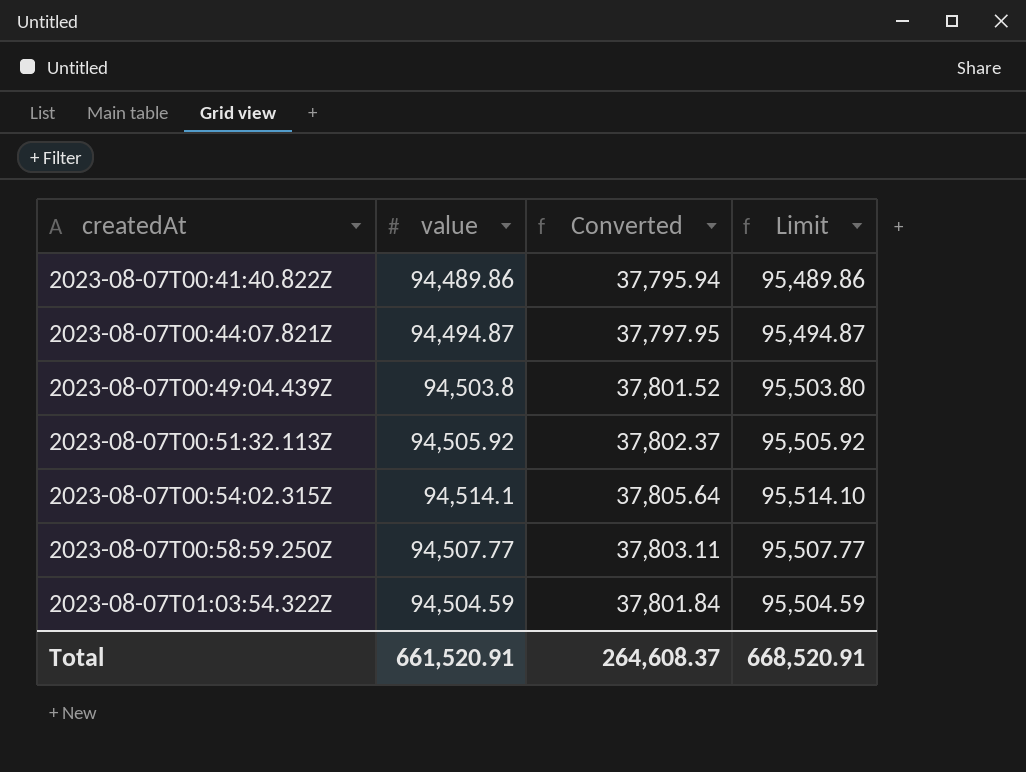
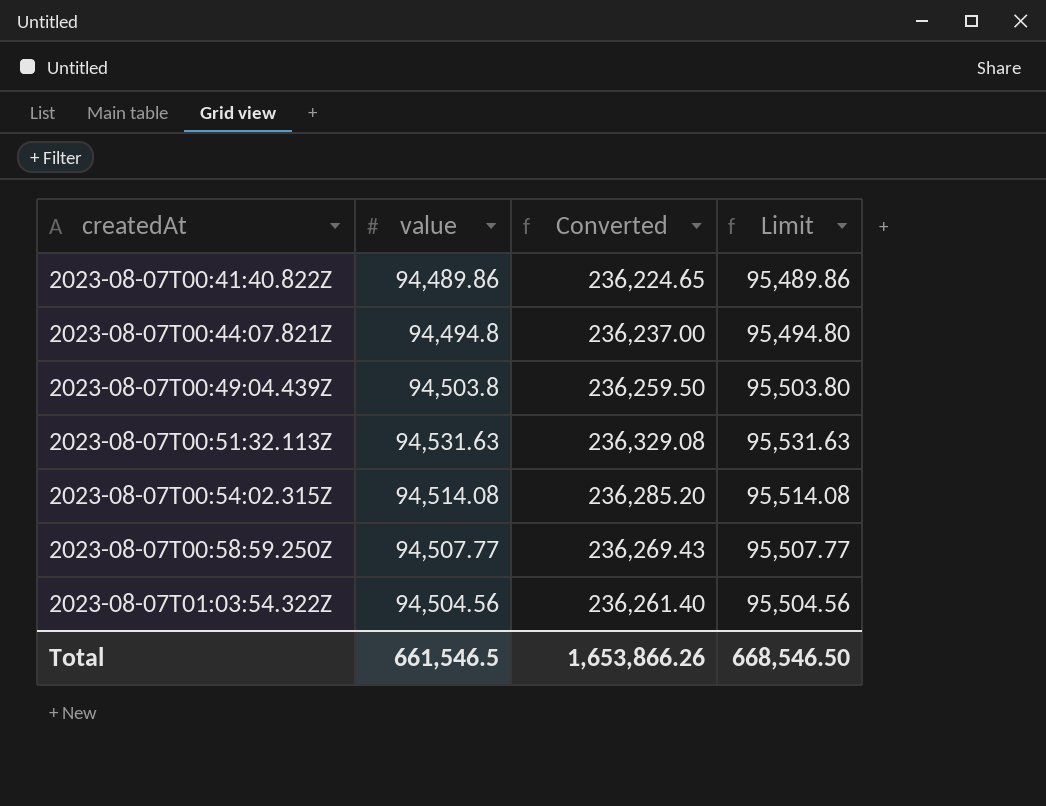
column Converted | formula: [value] * 0.4 -> [value] * 2.5
2023-08-07T00:44:07.821Z | value: 94,494.87 -> 94,494.8
2023-08-07T00:44:07.821Z | Limit: 95,494.87 -> 95,494.80
2023-08-07T00:51:32.113Z | value: 94,505.92 -> 94,531.63
2023-08-07T00:51:32.113Z | Limit: 95,505.92 -> 95,531.63
2023-08-07T00:54:02.315Z | value: 94,514.1 -> 94,514.08
2023-08-07T00:54:02.315Z | Limit: 95,514.10 -> 95,514.08
2023-08-07T01:03:54.322Z | value: 94,504.59 -> 94,504.56
2023-08-07T01:03:54.322Z | Limit: 95,504.59 -> 95,504.56
Total | value: 661,520.91 -> 661,546.5
Total | Converted: 264,608.37 -> 1,653,866.26
Total | Limit: 668,520.91 -> 668,546.50

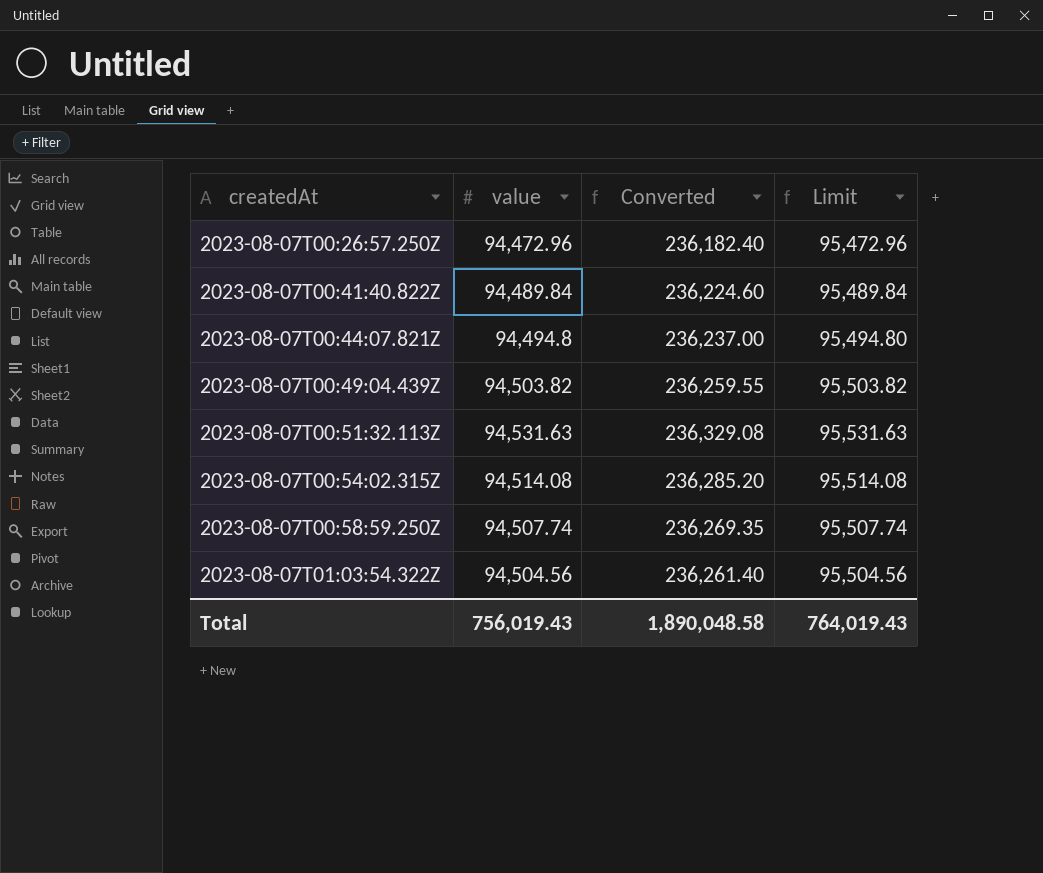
row 2023-08-07T00:26:57.250Z: none -> 94,472.96 | 236,182.40 | 95,472.96
2023-08-07T00:41:40.822Z | value: 94,489.86 -> 94,489.84
2023-08-07T00:41:40.822Z | Converted: 236,224.65 -> 236,224.60
2023-08-07T00:41:40.822Z | Limit: 95,489.86 -> 95,489.84
2023-08-07T00:49:04.439Z | value: 94,503.8 -> 94,503.82
2023-08-07T00:49:04.439Z | Converted: 236,259.50 -> 236,259.55
2023-08-07T00:49:04.439Z | Limit: 95,503.80 -> 95,503.82
2023-08-07T00:58:59.250Z | value: 94,507.77 -> 94,507.74
2023-08-07T00:58:59.250Z | Converted: 236,269.43 -> 236,269.35
2023-08-07T00:58:59.250Z | Limit: 95,507.77 -> 95,507.74
Total | value: 661,546.5 -> 756,019.43
Total | Converted: 1,653,866.26 -> 1,890,048.58
Total | Limit: 668,546.50 -> 764,019.43

